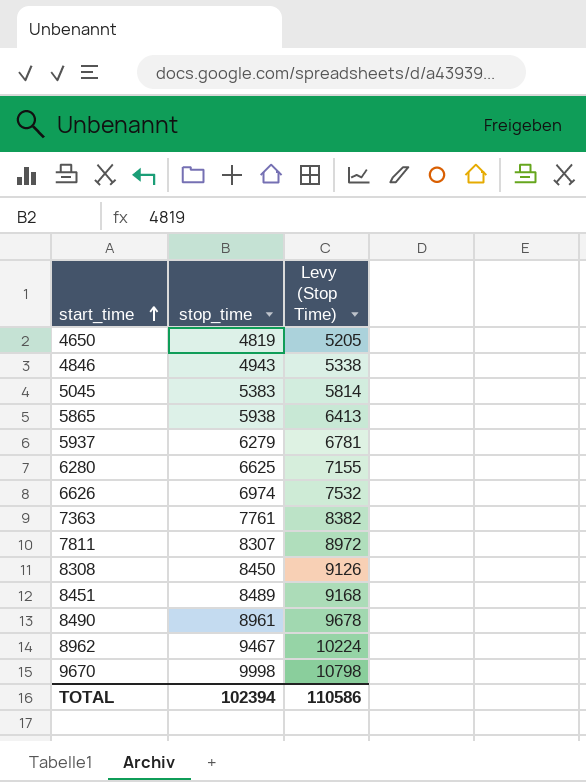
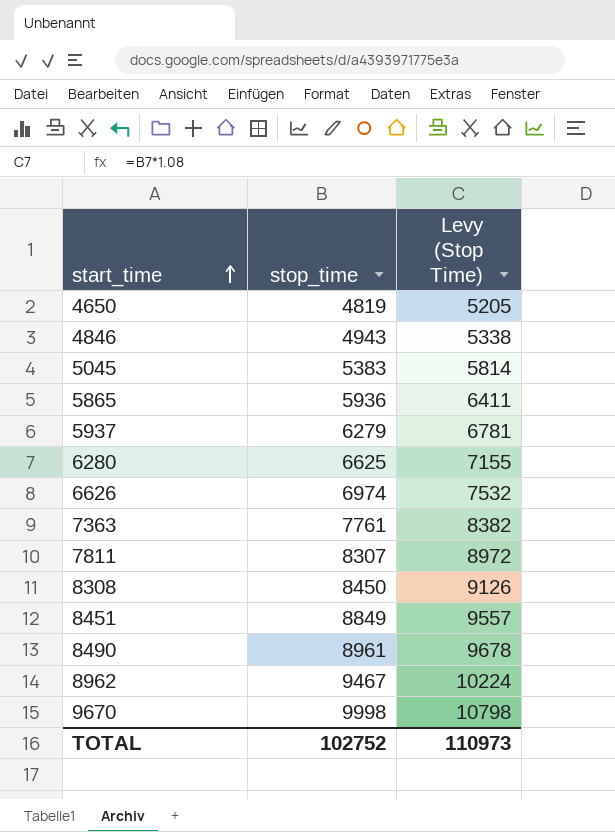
5865 | stop_time: 5938 -> 5936
5865 | Levy (Stop Time): 6413 -> 6411
8451 | stop_time: 8489 -> 8849
8451 | Levy (Stop Time): 9168 -> 9557
TOTAL | stop_time: 102394 -> 102752
TOTAL | Levy (Stop Time): 110586 -> 110973

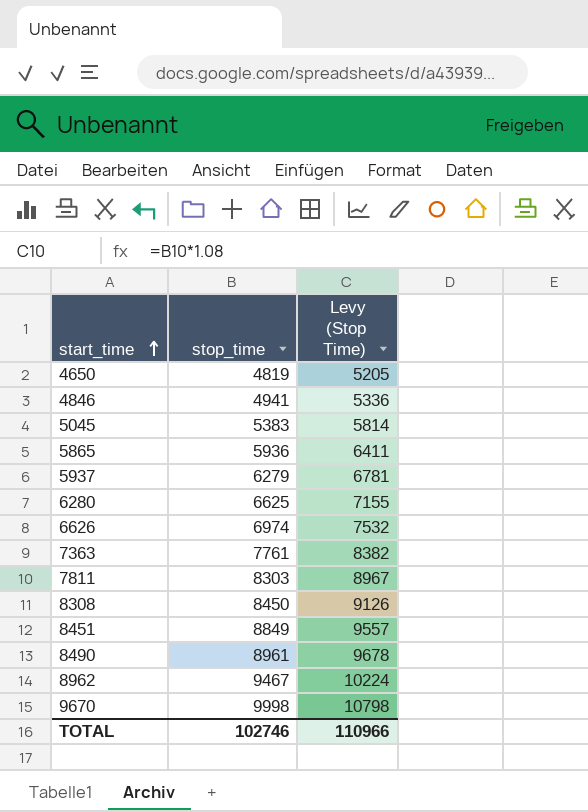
4846 | stop_time: 4943 -> 4941
4846 | Levy (Stop Time): 5338 -> 5336
7811 | stop_time: 8307 -> 8303
7811 | Levy (Stop Time): 8972 -> 8967
TOTAL | stop_time: 102752 -> 102746
TOTAL | Levy (Stop Time): 110973 -> 110966

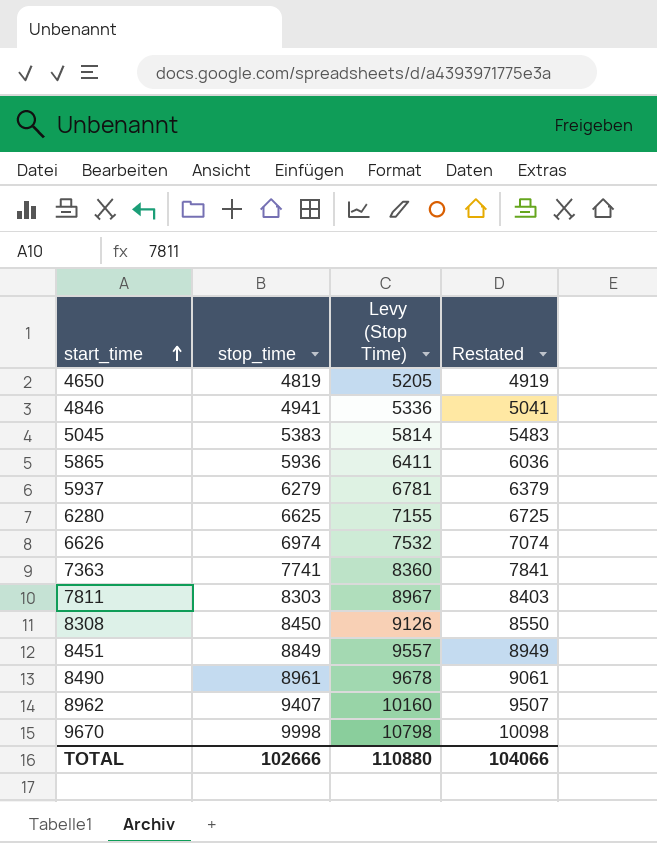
column Restated | formula: none -> [stop_time] + 100
7363 | stop_time: 7761 -> 7741
7363 | Levy (Stop Time): 8382 -> 8360
8962 | stop_time: 9467 -> 9407
8962 | Levy (Stop Time): 10224 -> 10160
TOTAL | stop_time: 102746 -> 102666
TOTAL | Levy (Stop Time): 110966 -> 110880

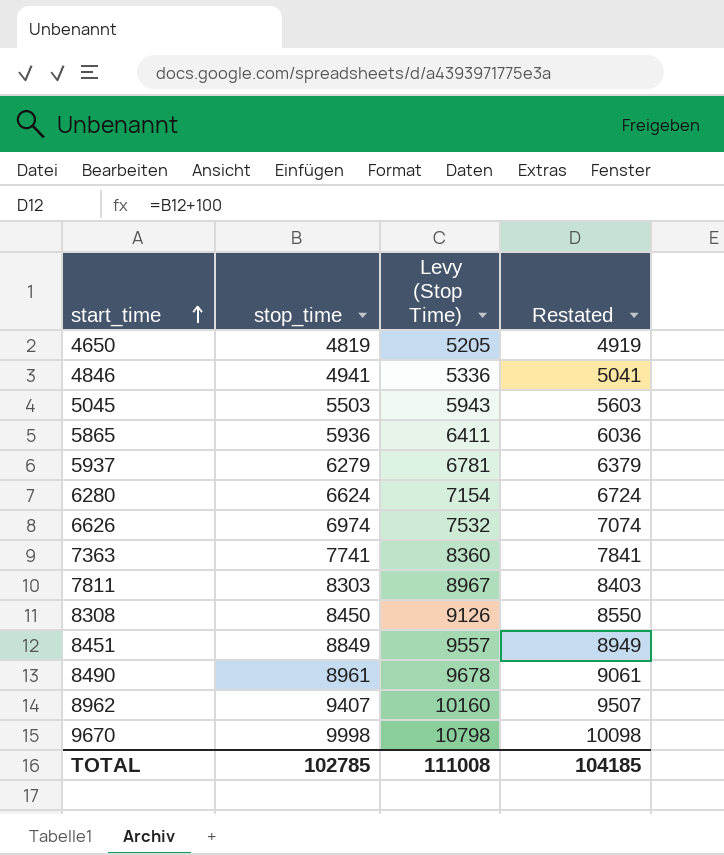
5045 | stop_time: 5383 -> 5503
5045 | Levy (Stop Time): 5814 -> 5943
5045 | Restated: 5483 -> 5603
6280 | stop_time: 6625 -> 6624
6280 | Levy (Stop Time): 7155 -> 7154
6280 | Restated: 6725 -> 6724
TOTAL | stop_time: 102666 -> 102785
TOTAL | Levy (Stop Time): 110880 -> 111008
TOTAL | Restated: 104066 -> 104185

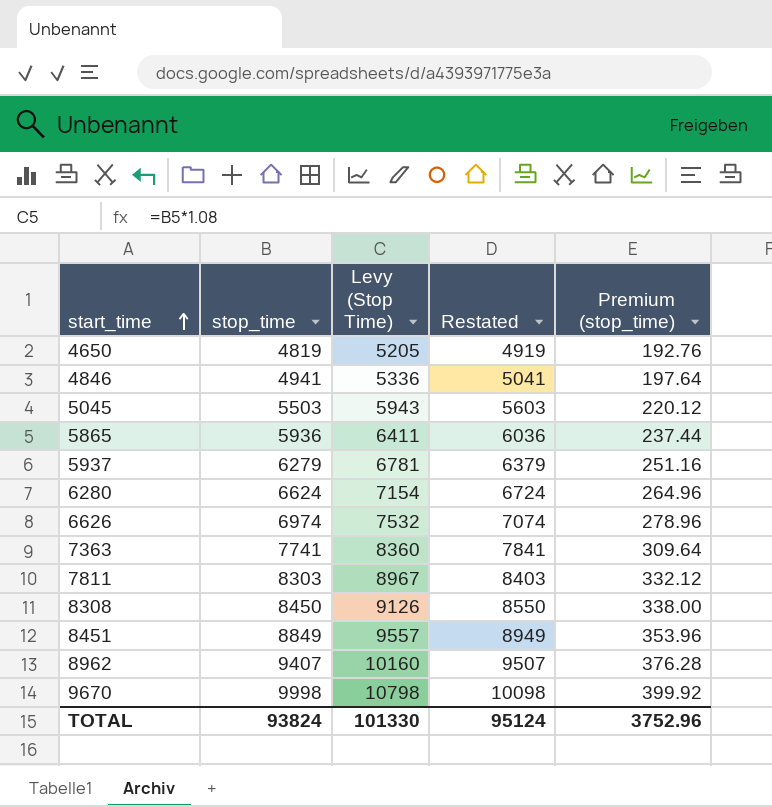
column Premium (stop_time) | formula: none -> [stop_time] * 0.04
row 8490: 8961 | 9678 | 9061 -> none
TOTAL | stop_time: 102785 -> 93824
TOTAL | Levy (Stop Time): 111008 -> 101330
TOTAL | Restated: 104185 -> 95124

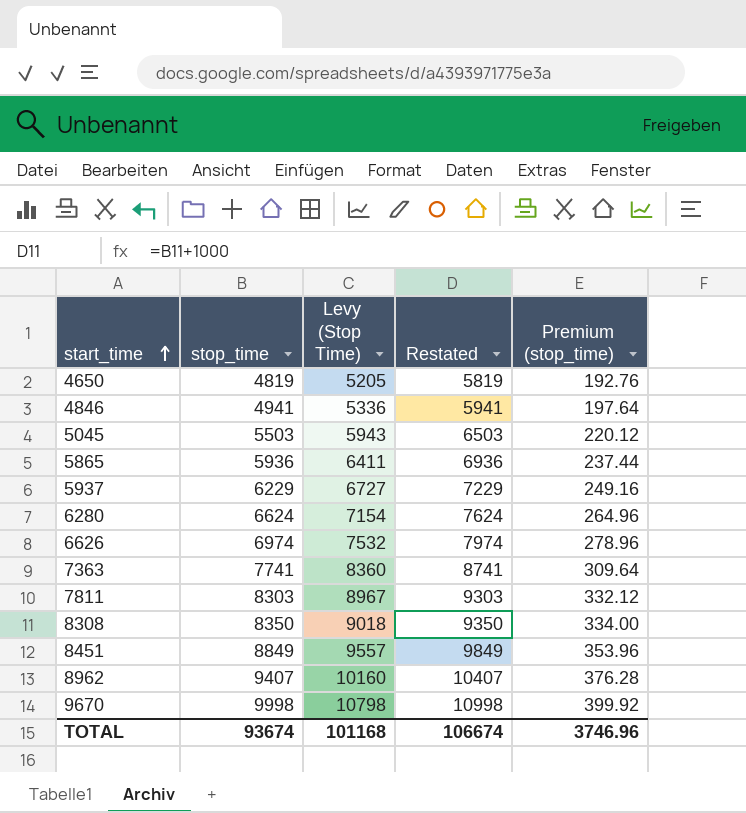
column Restated | formula: [stop_time] + 100 -> [stop_time] + 1000
5937 | stop_time: 6279 -> 6229
5937 | Levy (Stop Time): 6781 -> 6727
5937 | Premium (stop_time): 251.16 -> 249.16
8308 | stop_time: 8450 -> 8350
8308 | Levy (Stop Time): 9126 -> 9018
8308 | Premium (stop_time): 338.00 -> 334.00
TOTAL | stop_time: 93824 -> 93674
TOTAL | Levy (Stop Time): 101330 -> 101168
TOTAL | Restated: 95124 -> 106674
TOTAL | Premium (stop_time): 3752.96 -> 3746.96

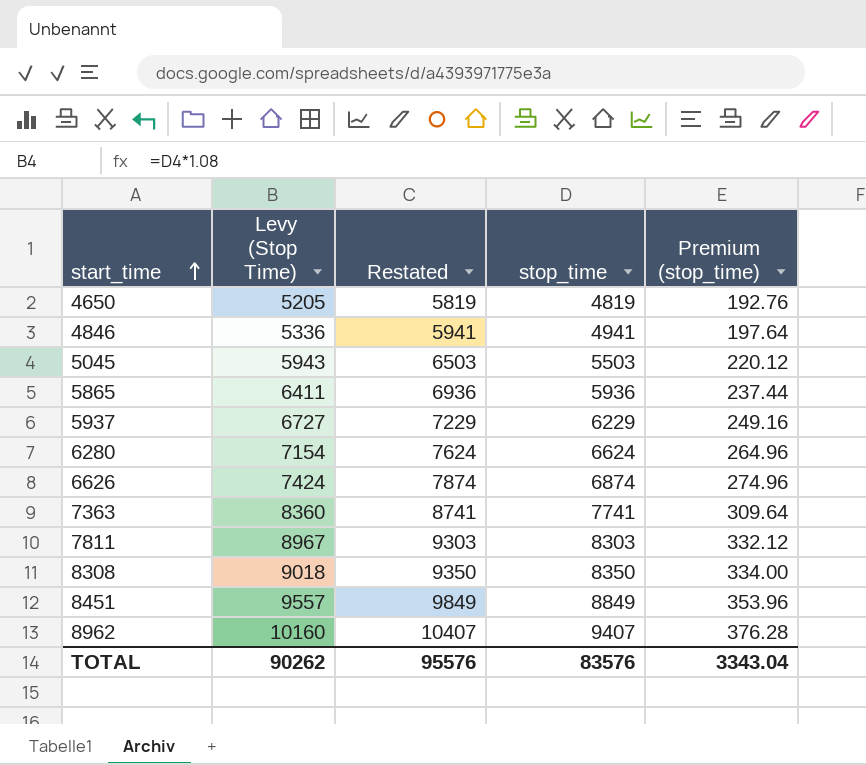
column stop_time | position: 2 -> 4
row 9670: 9998 | 10798 | 10998 | 399.92 -> none
6626 | Levy (Stop Time): 7532 -> 7424
6626 | Restated: 7974 -> 7874
6626 | stop_time: 6974 -> 6874
6626 | Premium (stop_time): 278.96 -> 274.96
TOTAL | Levy (Stop Time): 101168 -> 90262
TOTAL | Restated: 106674 -> 95576
TOTAL | stop_time: 93674 -> 83576
TOTAL | Premium (stop_time): 3746.96 -> 3343.04

